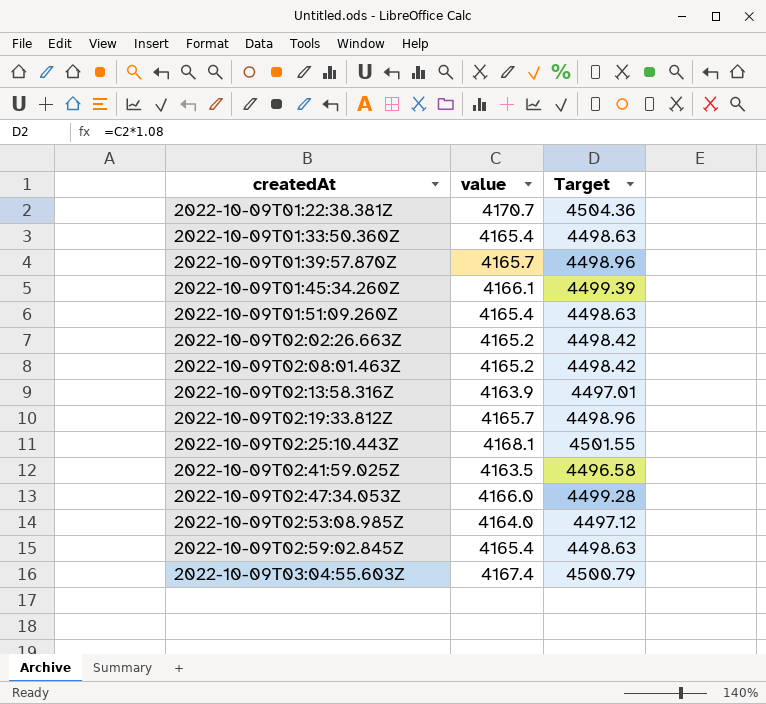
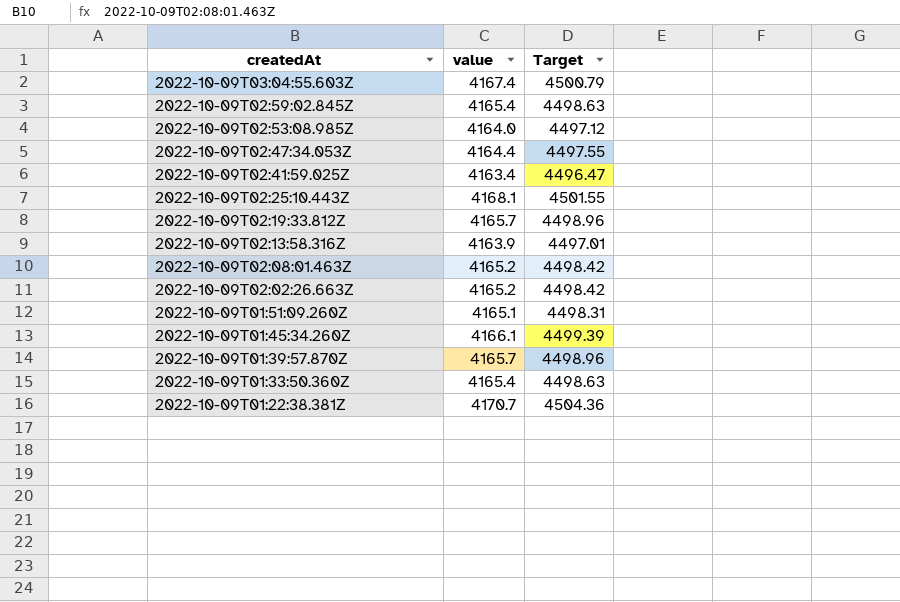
row order: createdAt ascending -> createdAt descending
2022-10-09T02:47:34.053Z | value: 4166.0 -> 4164.4
2022-10-09T02:47:34.053Z | Target: 4499.28 -> 4497.55
2022-10-09T02:41:59.025Z | value: 4163.5 -> 4163.4
2022-10-09T02:41:59.025Z | Target: 4496.58 -> 4496.47
2022-10-09T01:51:09.260Z | value: 4165.4 -> 4165.1
2022-10-09T01:51:09.260Z | Target: 4498.63 -> 4498.31

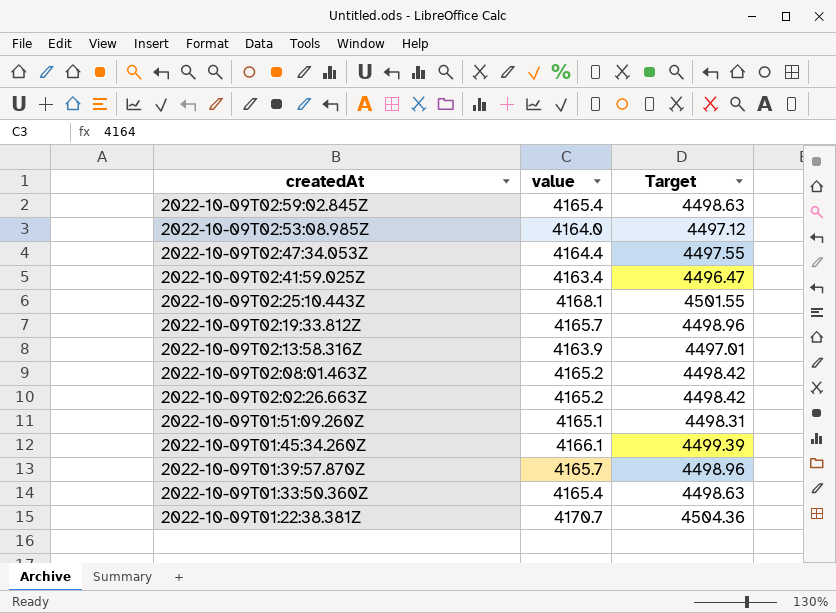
row 2022-10-09T03:04:55.603Z: 4167.4 | 4500.79 -> none

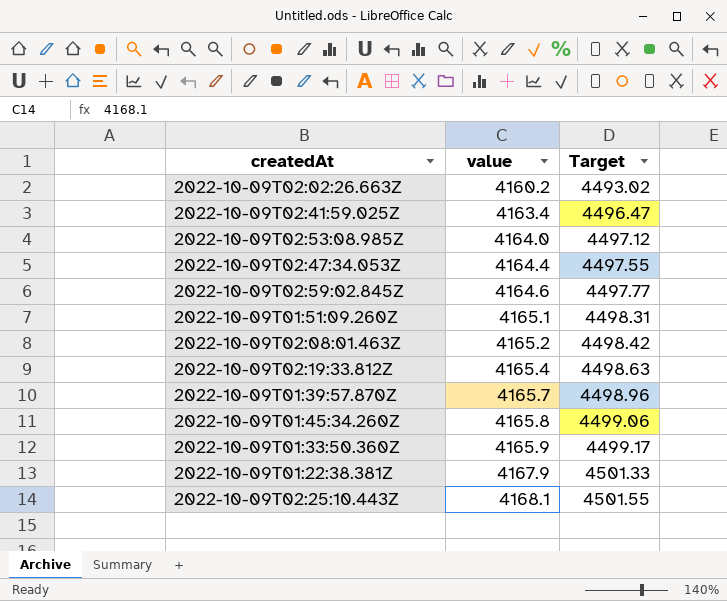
row order: createdAt descending -> value ascending
row 2022-10-09T02:13:58.316Z: 4163.9 | 4497.01 -> none
2022-10-09T02:02:26.663Z | value: 4165.2 -> 4160.2
2022-10-09T02:02:26.663Z | Target: 4498.42 -> 4493.02
2022-10-09T02:59:02.845Z | value: 4165.4 -> 4164.6
2022-10-09T02:59:02.845Z | Target: 4498.63 -> 4497.77
2022-10-09T02:19:33.812Z | value: 4165.7 -> 4165.4
2022-10-09T02:19:33.812Z | Target: 4498.96 -> 4498.63
2022-10-09T01:45:34.260Z | value: 4166.1 -> 4165.8
2022-10-09T01:45:34.260Z | Target: 4499.39 -> 4499.06
2022-10-09T01:33:50.360Z | value: 4165.4 -> 4165.9
2022-10-09T01:33:50.360Z | Target: 4498.63 -> 4499.17
2022-10-09T01:22:38.381Z | value: 4170.7 -> 4167.9
2022-10-09T01:22:38.381Z | Target: 4504.36 -> 4501.33

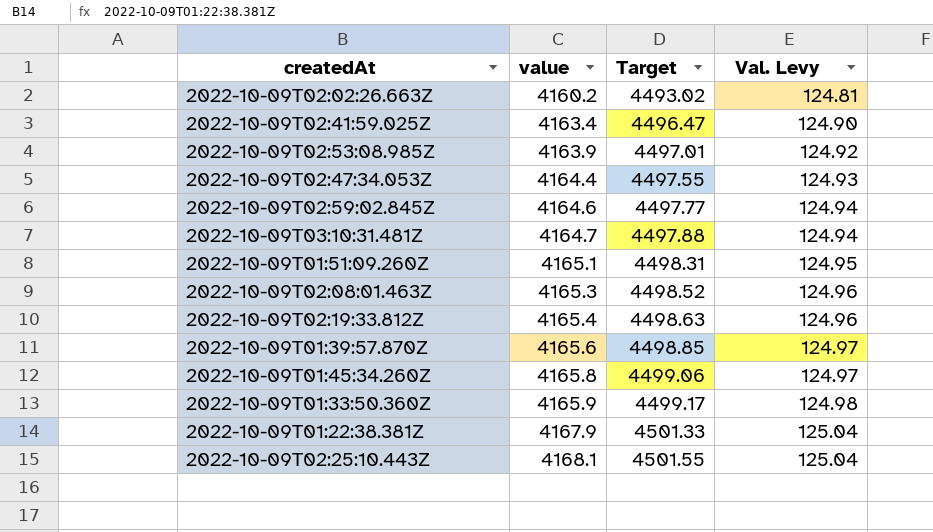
column Val. Levy | formula: none -> [value] * 0.03
2022-10-09T02:53:08.985Z | value: 4164.0 -> 4163.9
2022-10-09T02:53:08.985Z | Target: 4497.12 -> 4497.01
row 2022-10-09T03:10:31.481Z: none -> 4164.7 | 4497.88 | 124.94
2022-10-09T02:08:01.463Z | value: 4165.2 -> 4165.3
2022-10-09T02:08:01.463Z | Target: 4498.42 -> 4498.52
2022-10-09T01:39:57.870Z | value: 4165.7 -> 4165.6
2022-10-09T01:39:57.870Z | Target: 4498.96 -> 4498.85

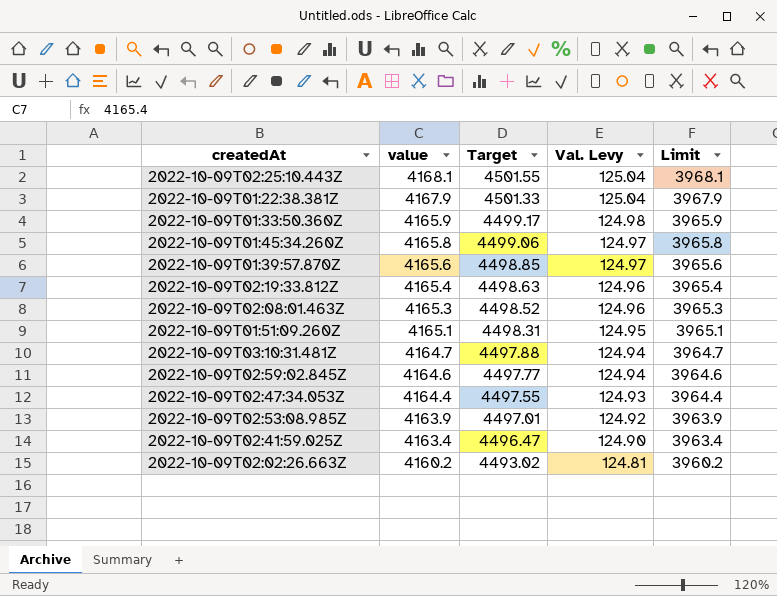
row order: value ascending -> value descending
column Limit | formula: none -> [value] - 200

